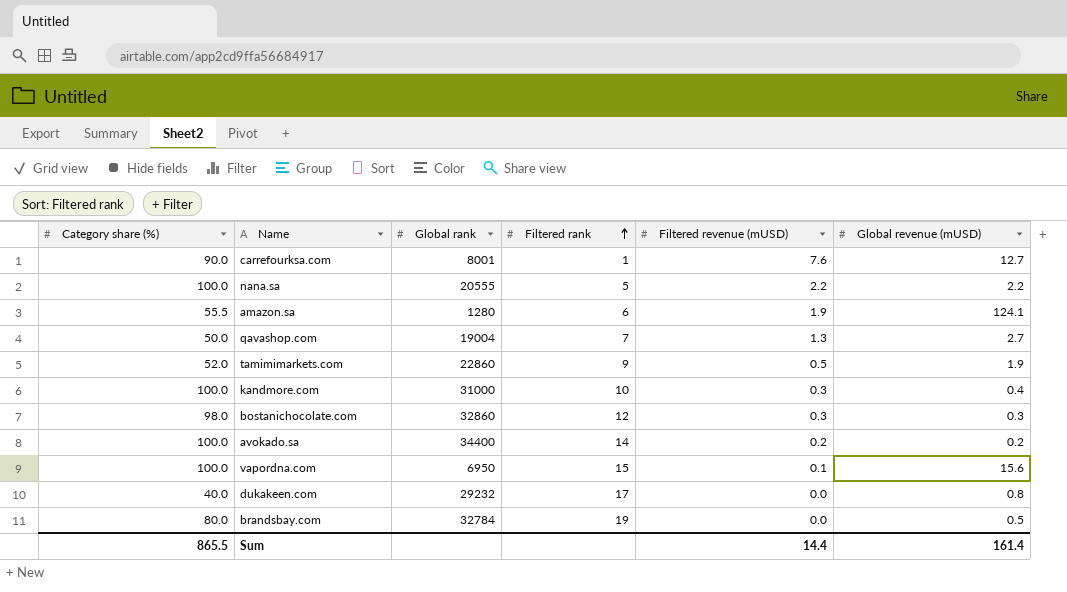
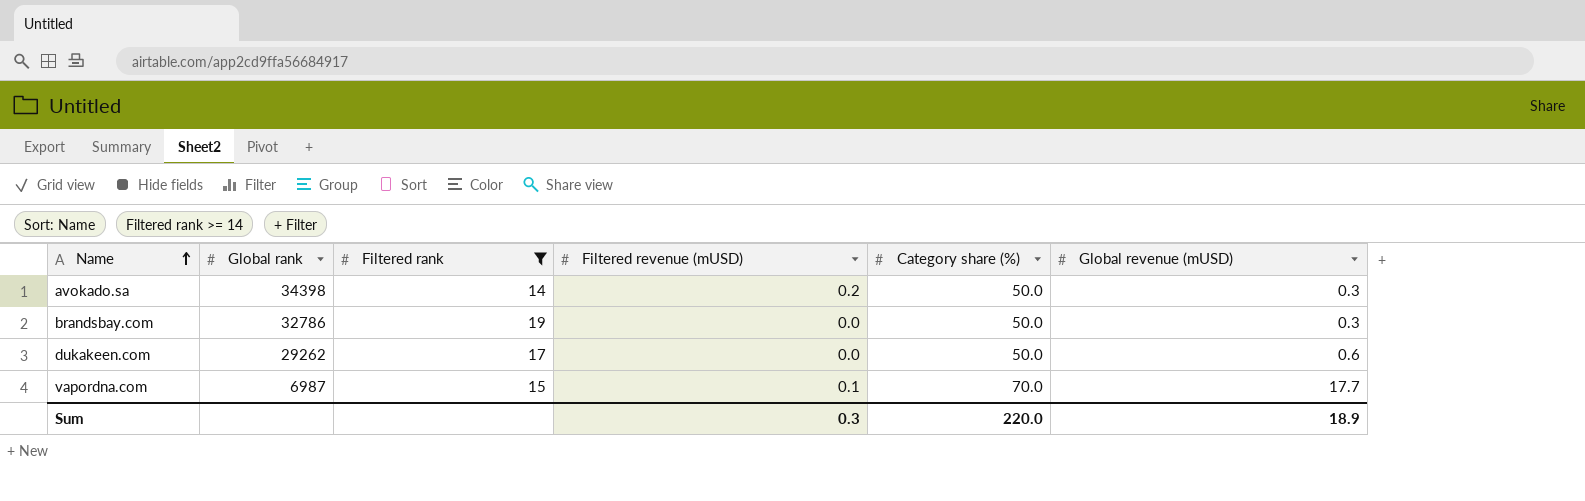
filter: none -> Filtered rank >= 14
row order: Filtered rank ascending -> Name ascending
column Category share (%) | position: 1 -> 5
avokado.sa | Global rank: 34400 -> 34398
avokado.sa | Category share (%): 100.0 -> 50.0
avokado.sa | Global revenue (mUSD): 0.2 -> 0.3
brandsbay.com | Global rank: 32784 -> 32786
brandsbay.com | Category share (%): 80.0 -> 50.0
brandsbay.com | Global revenue (mUSD): 0.5 -> 0.3
dukakeen.com | Global rank: 29232 -> 29262
dukakeen.com | Category share (%): 40.0 -> 50.0
dukakeen.com | Global revenue (mUSD): 0.8 -> 0.6
vapordna.com | Global rank: 6950 -> 6987
vapordna.com | Category share (%): 100.0 -> 70.0
vapordna.com | Global revenue (mUSD): 15.6 -> 17.7
Sum | Filtered revenue (mUSD): 14.4 -> 0.3
Sum | Category share (%): 865.5 -> 220.0
Sum | Global revenue (mUSD): 161.4 -> 18.9

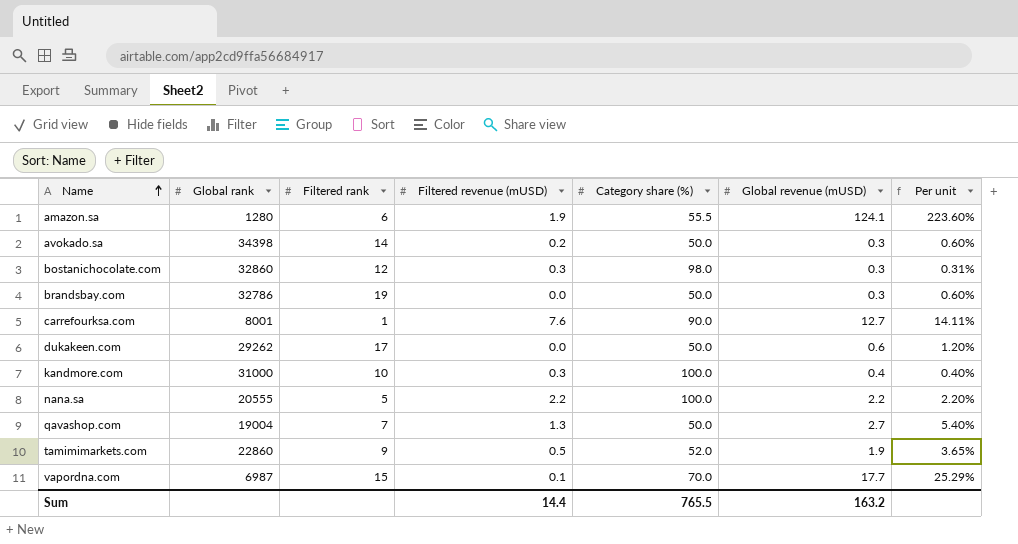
filter: Filtered rank >= 14 -> none
column Per unit | formula: none -> [Global revenue (mUSD)] / [Category share (%)]
Sum | Filtered revenue (mUSD): 0.3 -> 14.4
Sum | Category share (%): 220.0 -> 765.5
Sum | Global revenue (mUSD): 18.9 -> 163.2

